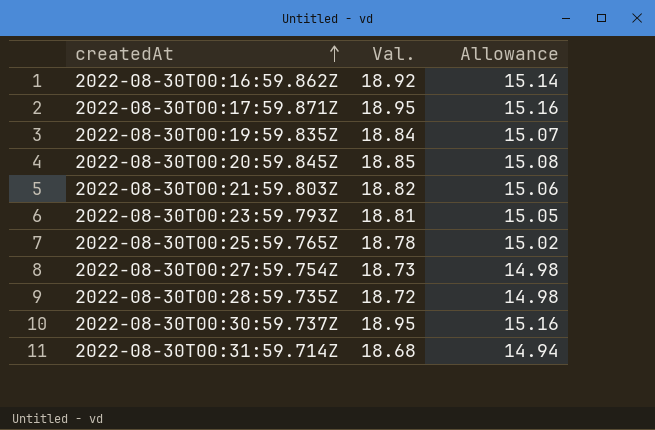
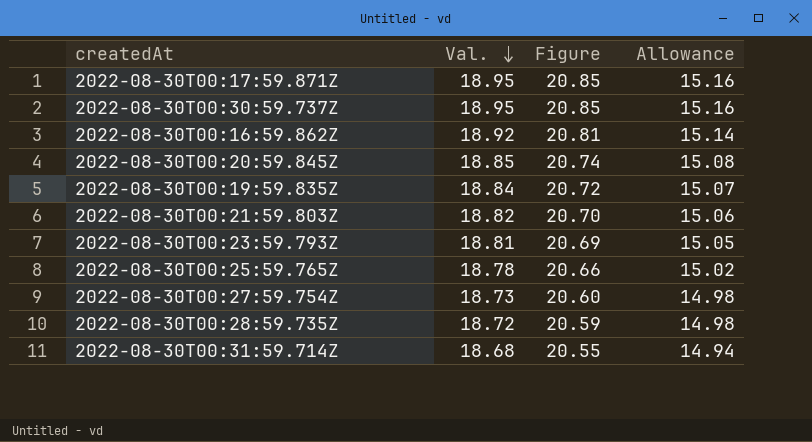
row order: createdAt ascending -> Val. descending
column Figure | formula: none -> [Val.] * 1.1

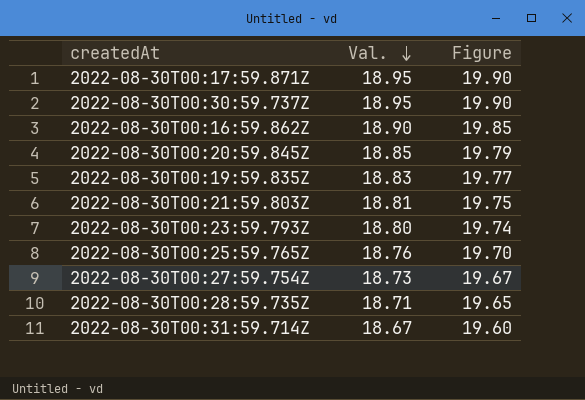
column Allowance | formula: [Val.] * 0.8 -> none
column Figure | formula: [Val.] * 1.1 -> [Val.] * 1.05
2022-08-30T00:16:59.862Z | Val.: 18.92 -> 18.90
2022-08-30T00:19:59.835Z | Val.: 18.84 -> 18.83
2022-08-30T00:21:59.803Z | Val.: 18.82 -> 18.81
2022-08-30T00:23:59.793Z | Val.: 18.81 -> 18.80
2022-08-30T00:25:59.765Z | Val.: 18.78 -> 18.76
2022-08-30T00:28:59.735Z | Val.: 18.72 -> 18.71
2022-08-30T00:31:59.714Z | Val.: 18.68 -> 18.67

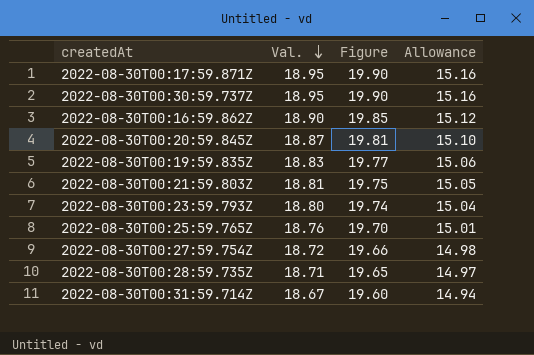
column Allowance | formula: none -> [Val.] * 0.8
2022-08-30T00:20:59.845Z | Val.: 18.85 -> 18.87
2022-08-30T00:20:59.845Z | Figure: 19.79 -> 19.81
2022-08-30T00:27:59.754Z | Val.: 18.73 -> 18.72
2022-08-30T00:27:59.754Z | Figure: 19.67 -> 19.66

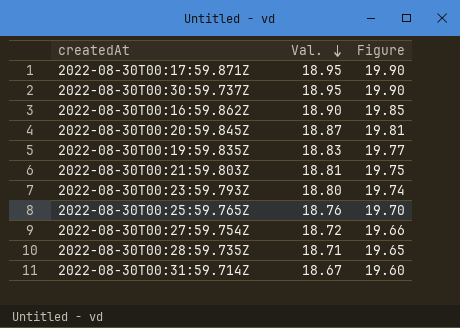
column Allowance | formula: [Val.] * 0.8 -> none

